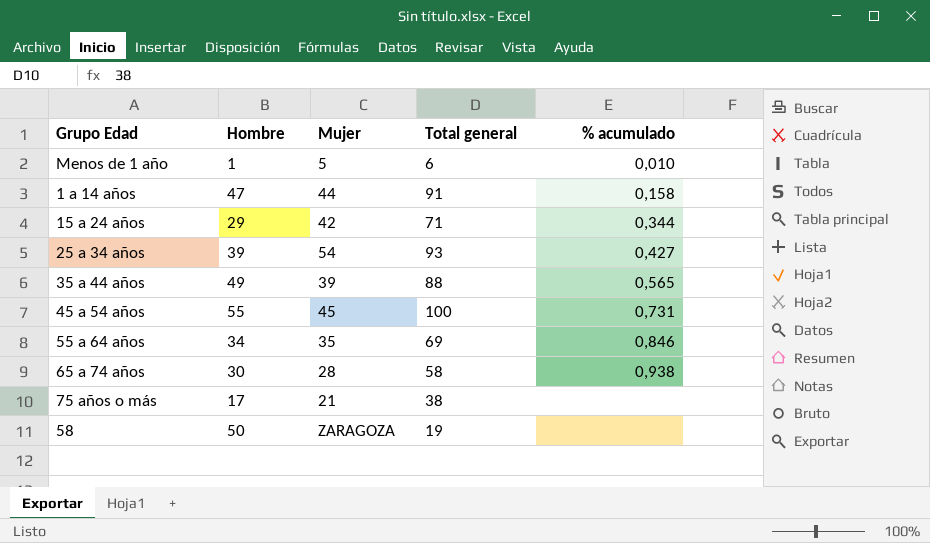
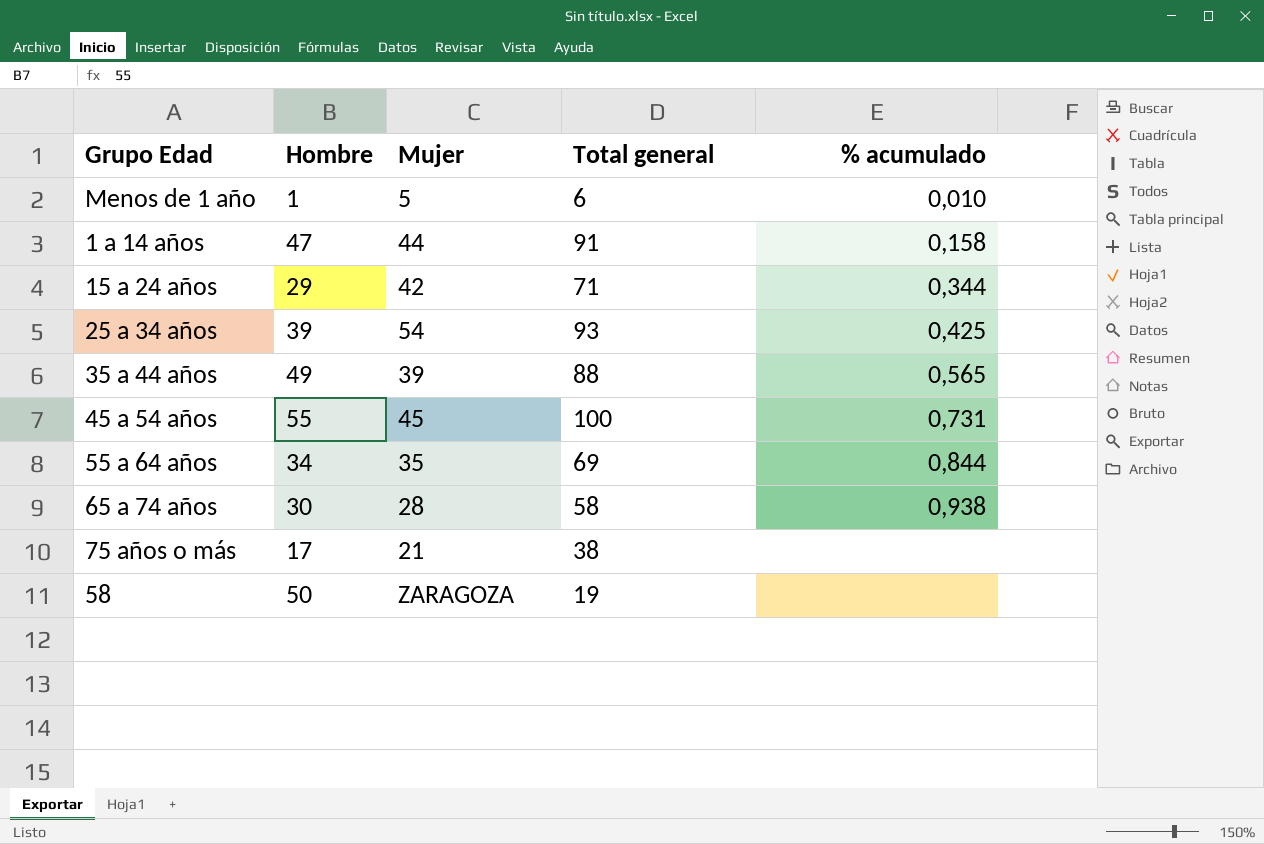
25 a 34 años | % acumulado: 0,427 -> 0,425
55 a 64 años | % acumulado: 0,846 -> 0,844

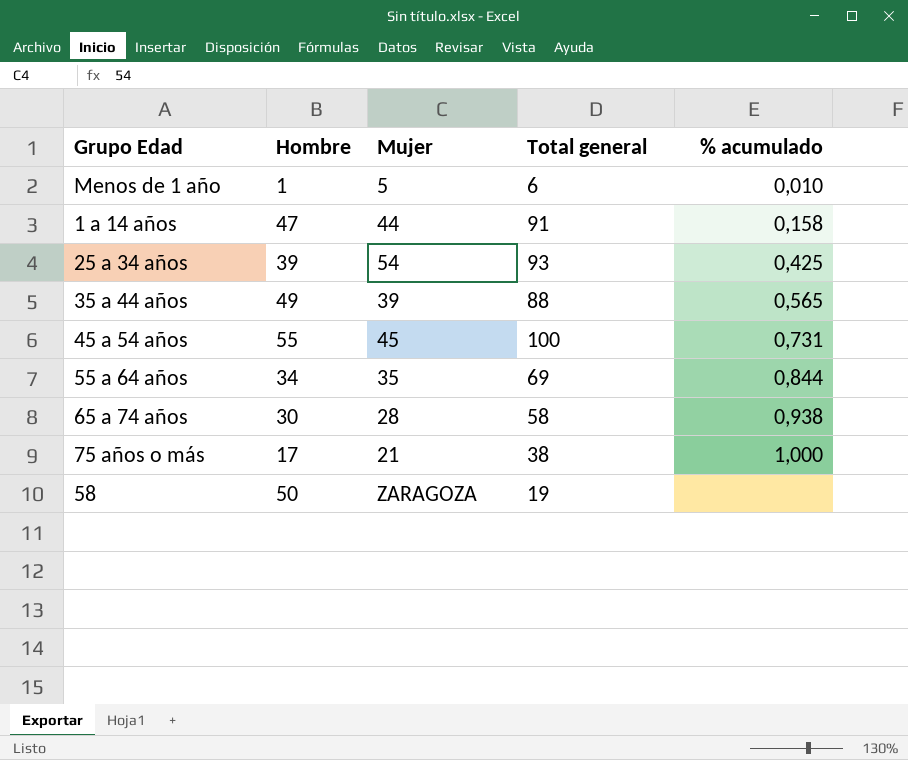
row 15 a 24 años: 29 | 42 | 71 | 0,344 -> none
75 años o más | % acumulado: none -> 1,000

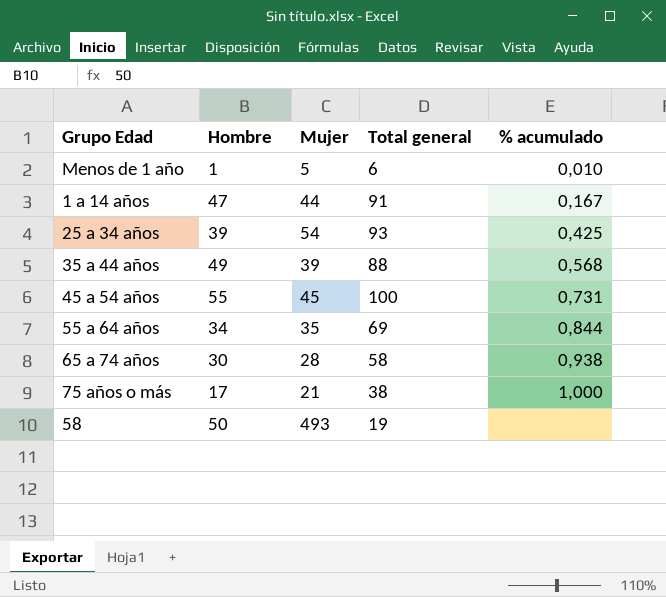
1 a 14 años | % acumulado: 0,158 -> 0,167
35 a 44 años | % acumulado: 0,565 -> 0,568
58 | Mujer: ZARAGOZA -> 493

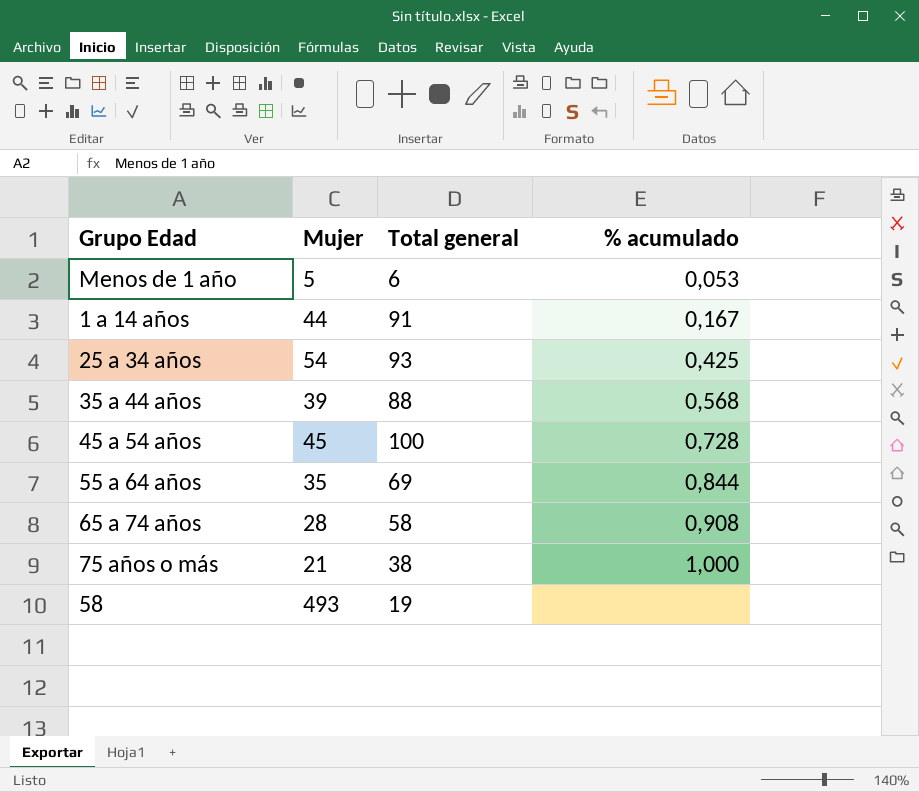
column Hombre | position: 2 -> none
Menos de 1 año | % acumulado: 0,010 -> 0,053
45 a 54 años | % acumulado: 0,731 -> 0,728
65 a 74 años | % acumulado: 0,938 -> 0,908

